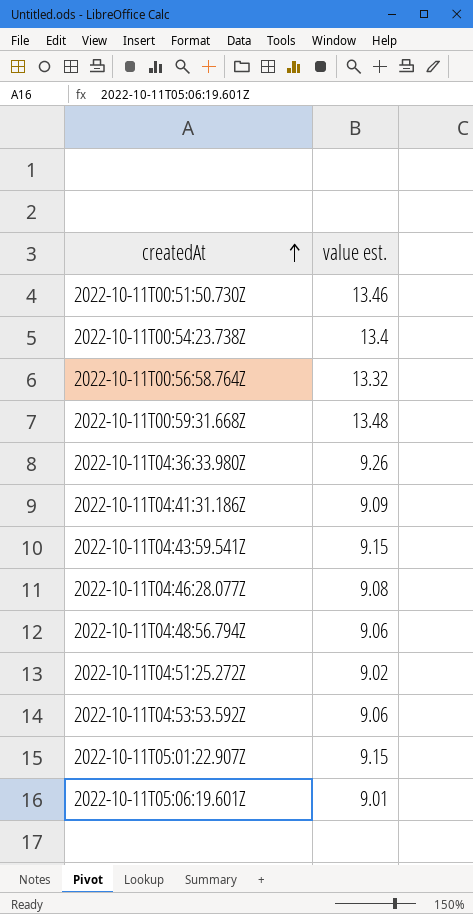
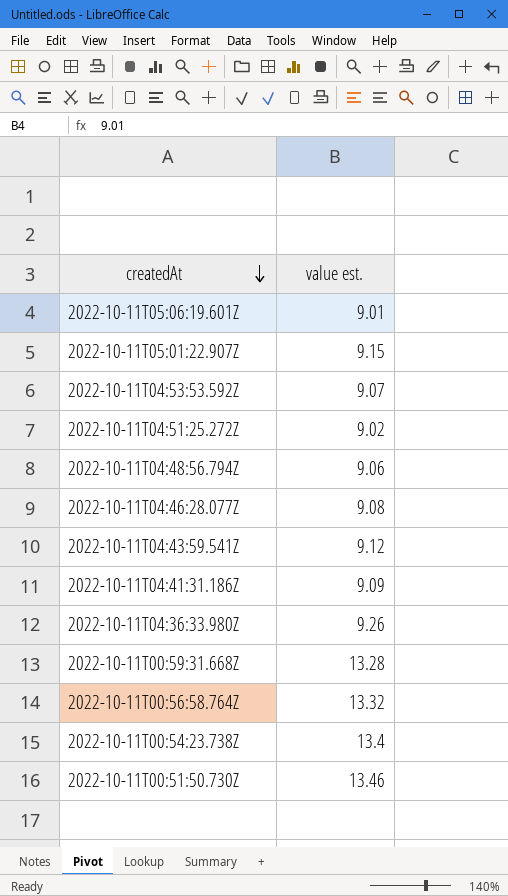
row order: createdAt ascending -> createdAt descending
2022-10-11T04:53:53.592Z | value est.: 9.06 -> 9.07
2022-10-11T04:43:59.541Z | value est.: 9.15 -> 9.12
2022-10-11T00:59:31.668Z | value est.: 13.48 -> 13.28

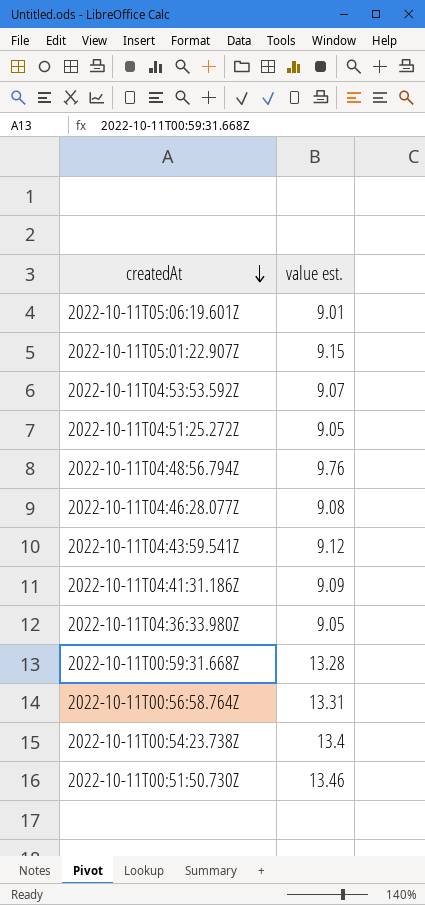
2022-10-11T04:51:25.272Z | value est.: 9.02 -> 9.05
2022-10-11T04:48:56.794Z | value est.: 9.06 -> 9.76
2022-10-11T04:36:33.980Z | value est.: 9.26 -> 9.05
2022-10-11T00:56:58.764Z | value est.: 13.32 -> 13.31

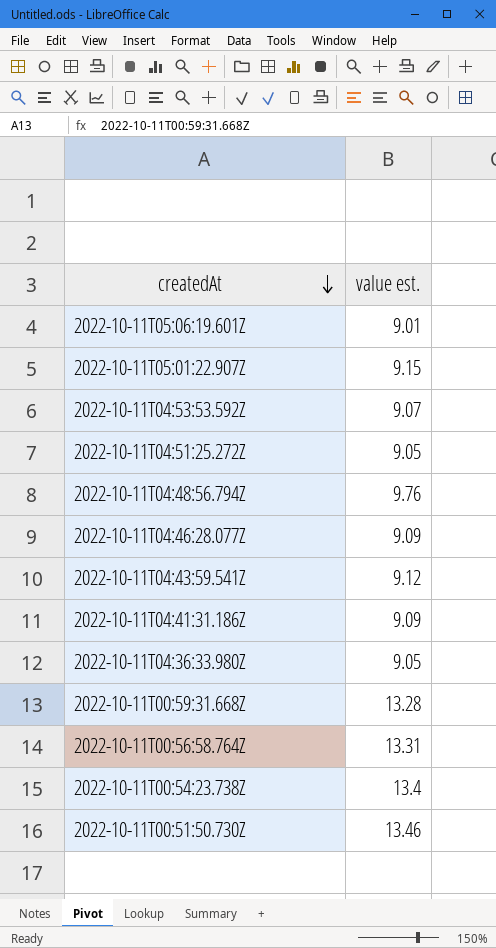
2022-10-11T04:46:28.077Z | value est.: 9.08 -> 9.09

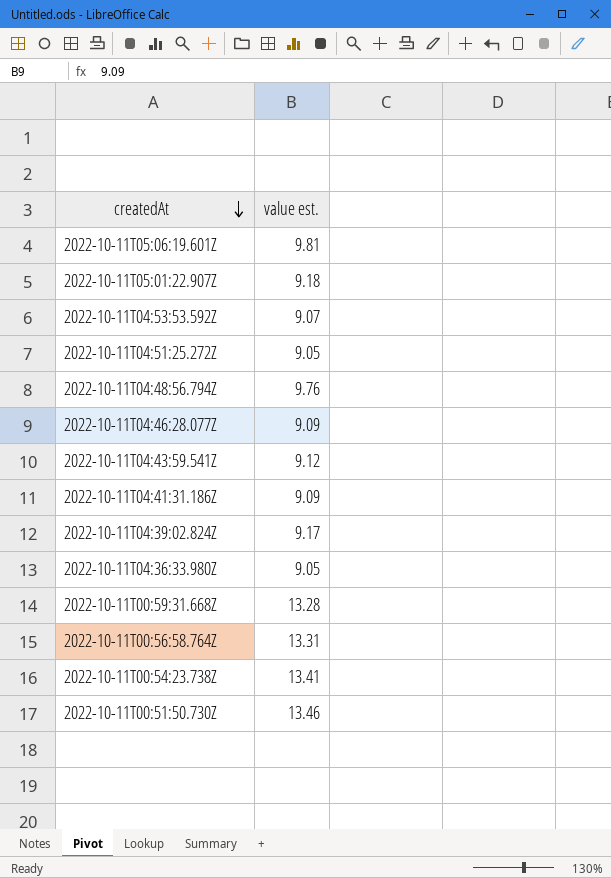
2022-10-11T05:06:19.601Z | value est.: 9.01 -> 9.81
2022-10-11T05:01:22.907Z | value est.: 9.15 -> 9.18
row 2022-10-11T04:39:02.824Z: none -> 9.17
2022-10-11T00:54:23.738Z | value est.: 13.4 -> 13.41

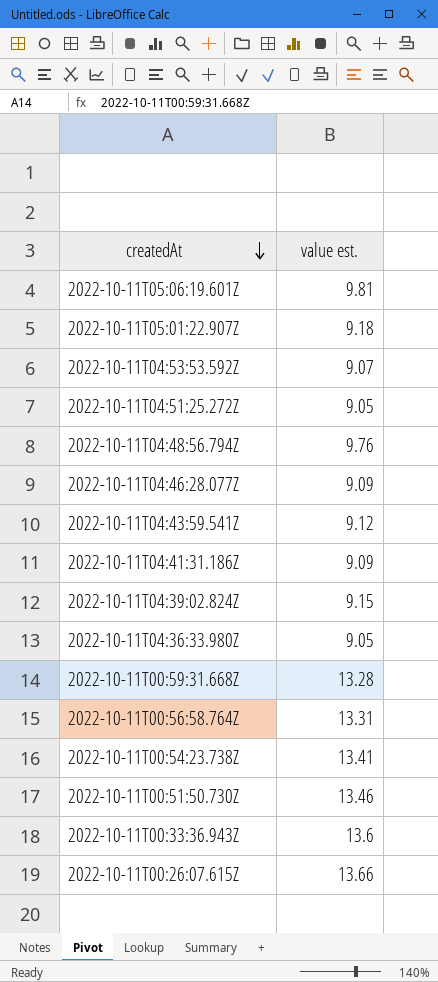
2022-10-11T04:39:02.824Z | value est.: 9.17 -> 9.15
row 2022-10-11T00:33:36.943Z: none -> 13.6
row 2022-10-11T00:26:07.615Z: none -> 13.66

